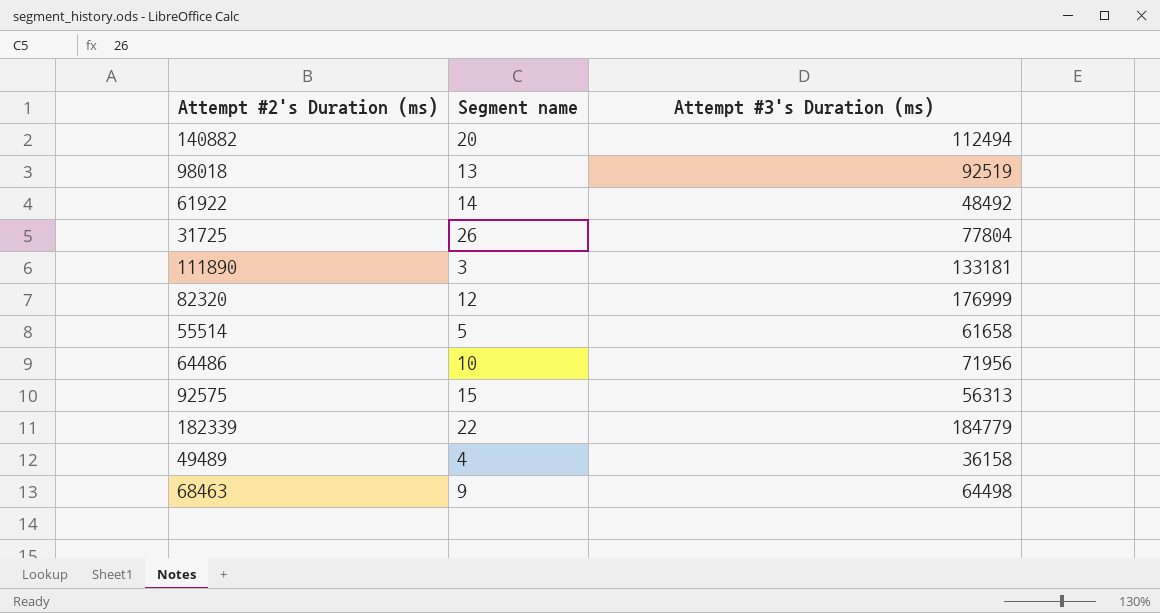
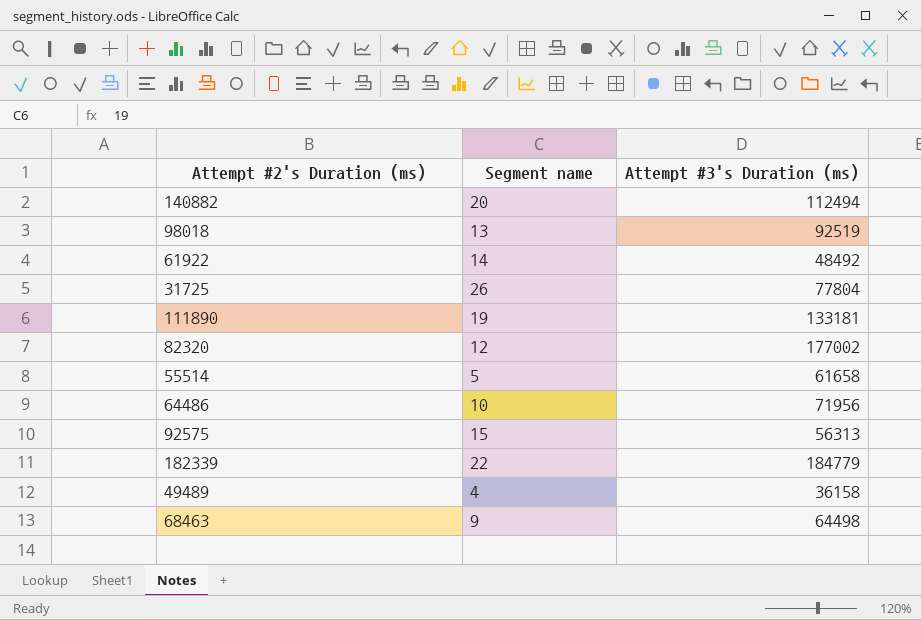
111890 | Segment name: 3 -> 19
82320 | Attempt #3's Duration (ms): 176999 -> 177002

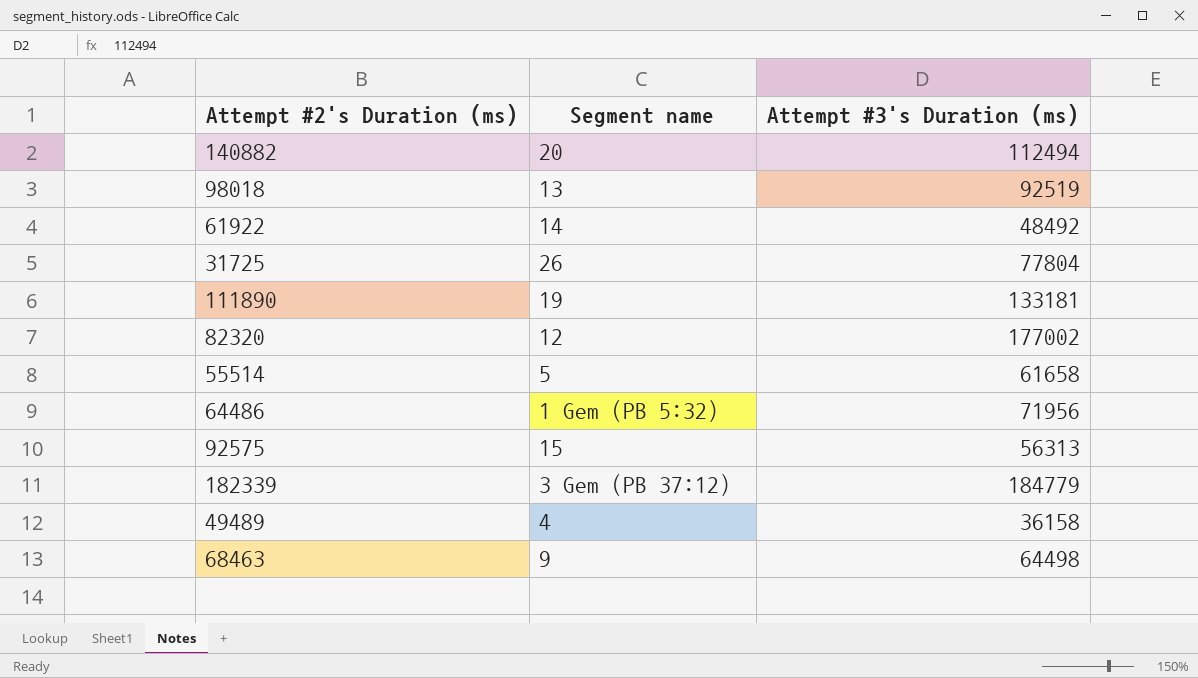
64486 | Segment name: 10 -> 1 Gem (PB 5:32)
182339 | Segment name: 22 -> 3 Gem (PB 37:12)

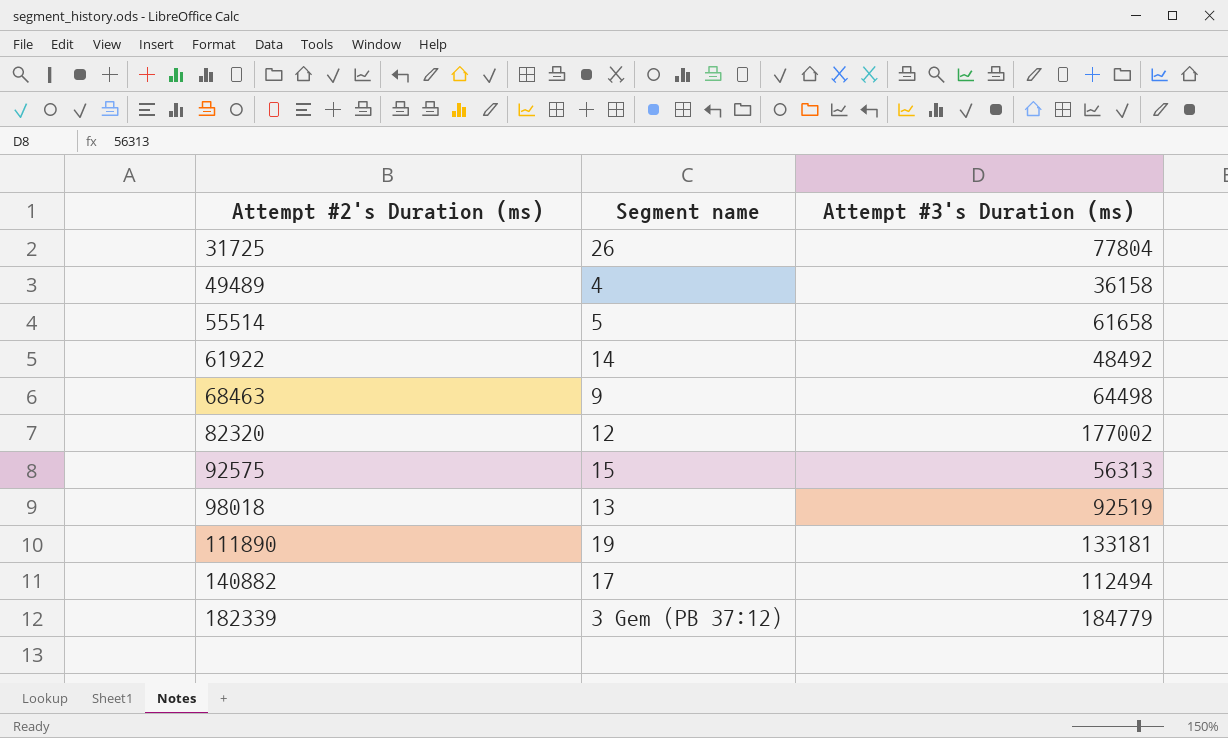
row order: none -> Attempt #2's Duration (ms) ascending
row 64486: 1 Gem (PB 5:32) | 71956 -> none
140882 | Segment name: 20 -> 17

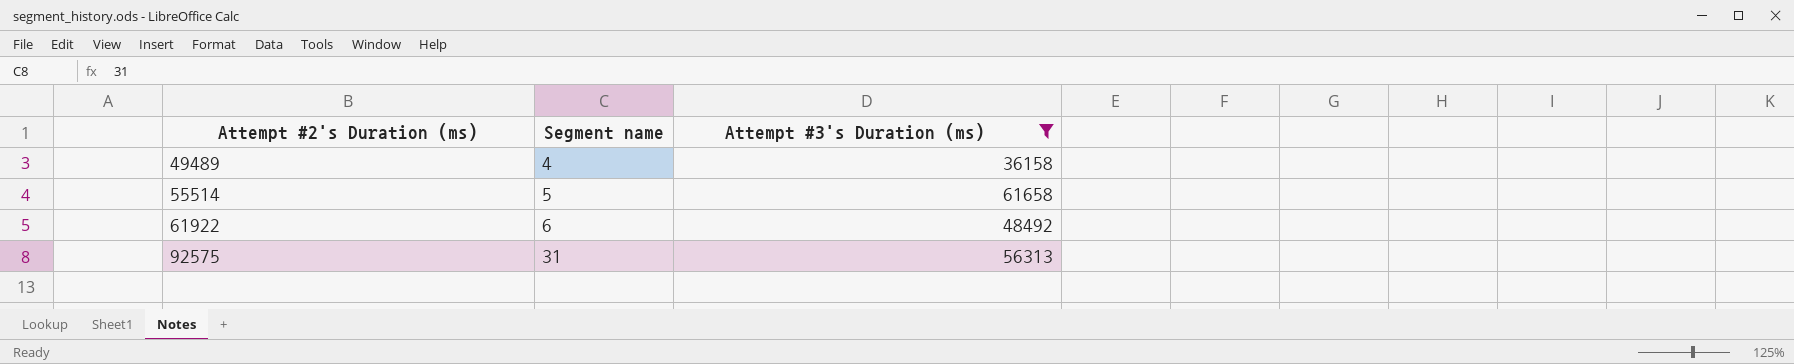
filter: none -> Attempt #3's Duration (ms) <= 61658
61922 | Segment name: 14 -> 6
92575 | Segment name: 15 -> 31

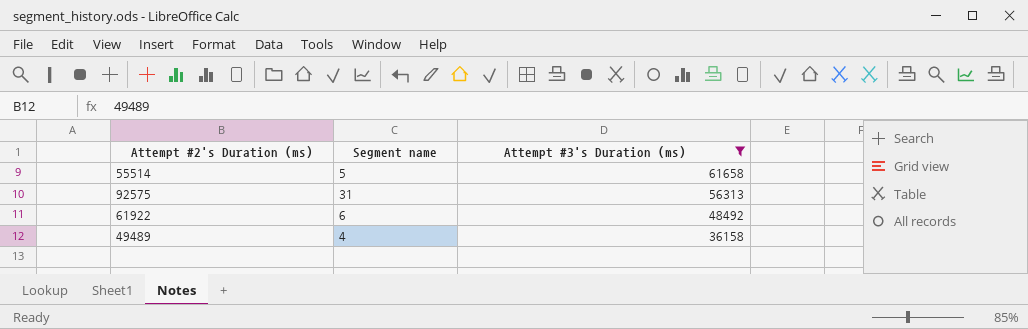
row order: Attempt #2's Duration (ms) ascending -> Attempt #3's Duration (ms) descending

